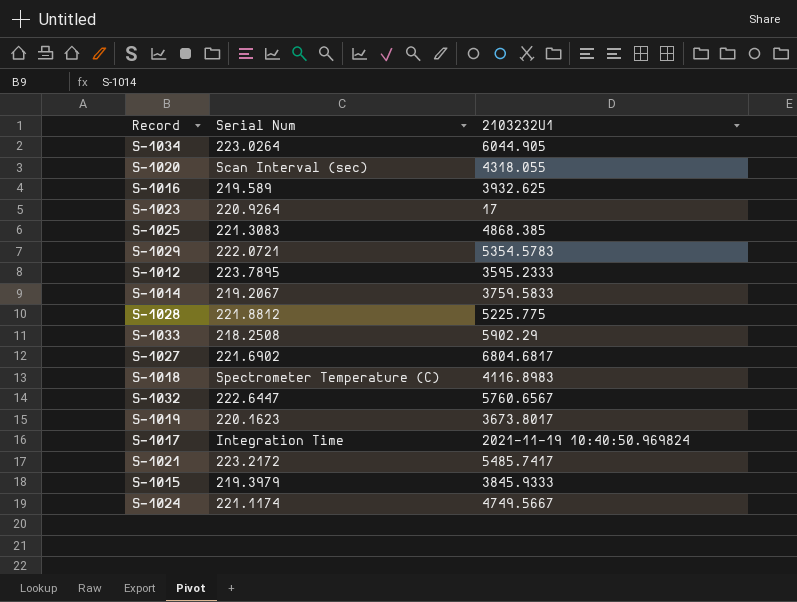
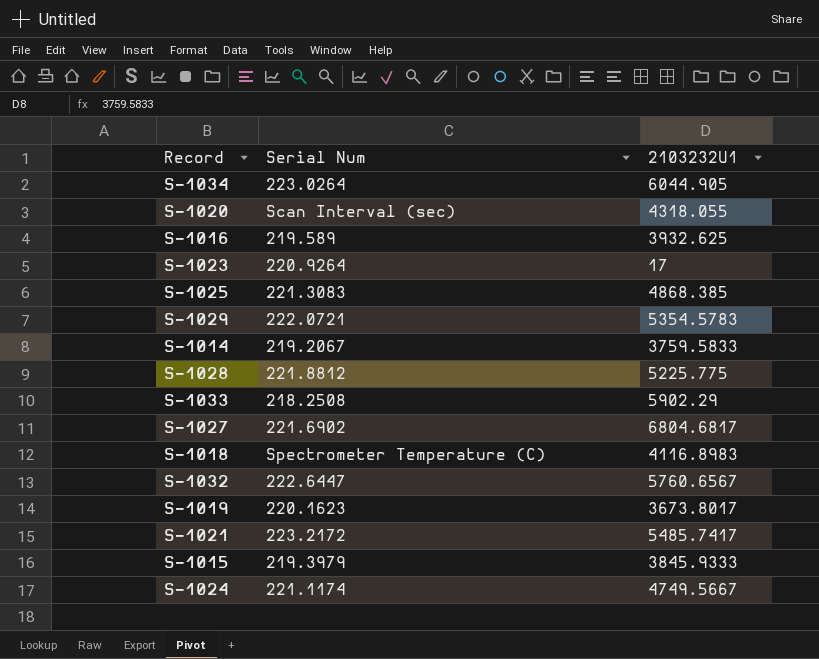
row S-1012: 223.7895 | 3595.2333 -> none
row S-1017: Integration Time | 2021-11-19 10:40:50.969824 -> none

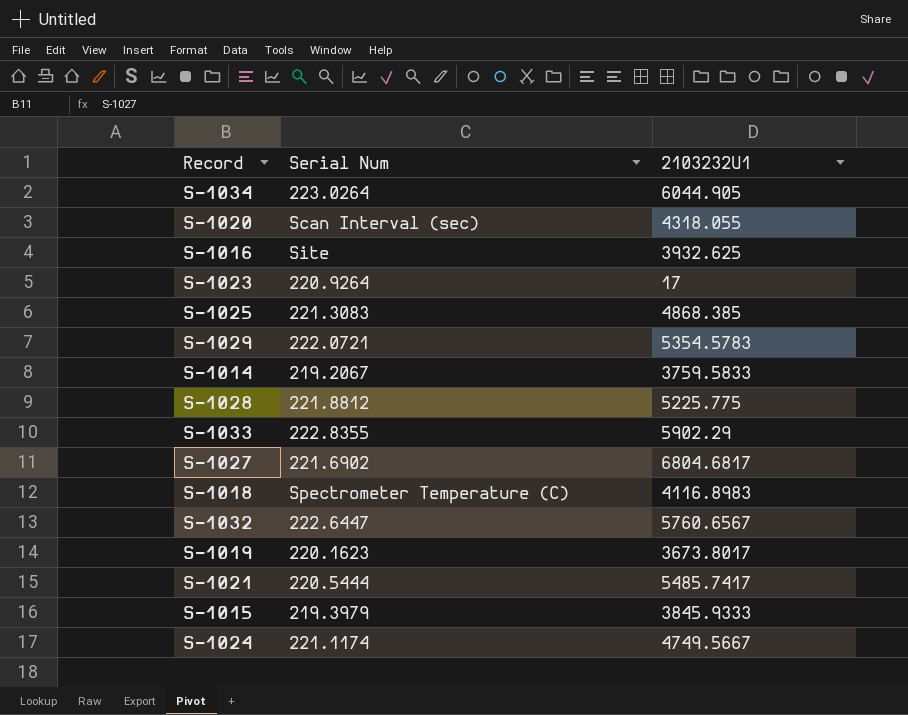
S-1016 | Serial Num: 219.589 -> Site
S-1033 | Serial Num: 218.2508 -> 222.8355
S-1021 | Serial Num: 223.2172 -> 220.5444

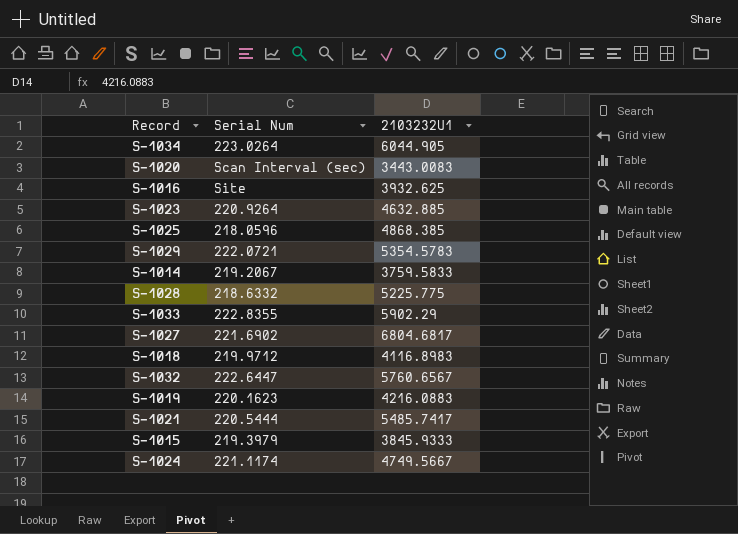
S-1020 | 2103232U1: 4318.055 -> 3443.0083
S-1023 | 2103232U1: 17 -> 4632.885
S-1025 | Serial Num: 221.3083 -> 218.0596
S-1028 | Serial Num: 221.8812 -> 218.6332
S-1018 | Serial Num: Spectrometer Temperature (C) -> 219.9712
S-1019 | 2103232U1: 3673.8017 -> 4216.0883

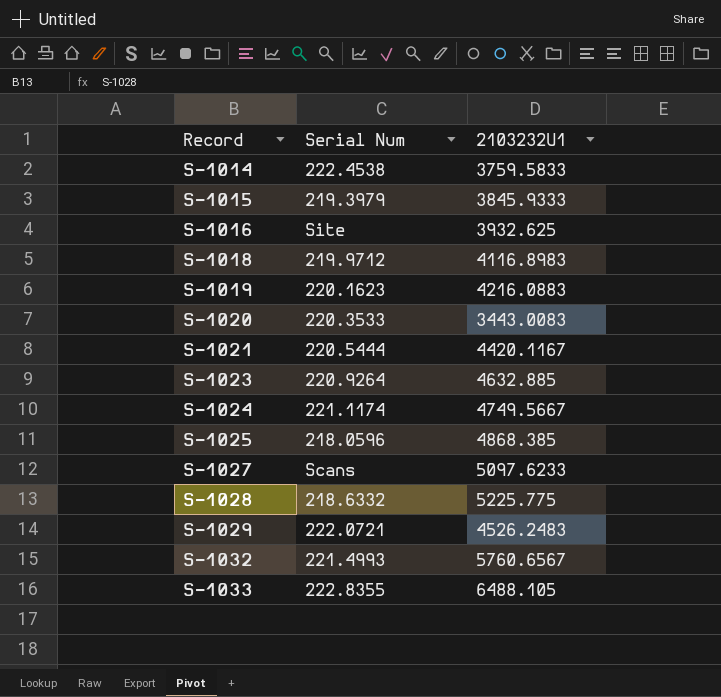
row order: none -> Record ascending
row S-1034: 223.0264 | 6044.905 -> none
S-1014 | Serial Num: 219.2067 -> 222.4538
S-1020 | Serial Num: Scan Interval (sec) -> 220.3533
S-1021 | 2103232U1: 5485.7417 -> 4420.1167
S-1027 | Serial Num: 221.6902 -> Scans
S-1027 | 2103232U1: 6804.6817 -> 5097.6233
S-1029 | 2103232U1: 5354.5783 -> 4526.2483
S-1032 | Serial Num: 222.6447 -> 221.4993
S-1033 | 2103232U1: 5902.29 -> 6488.105

